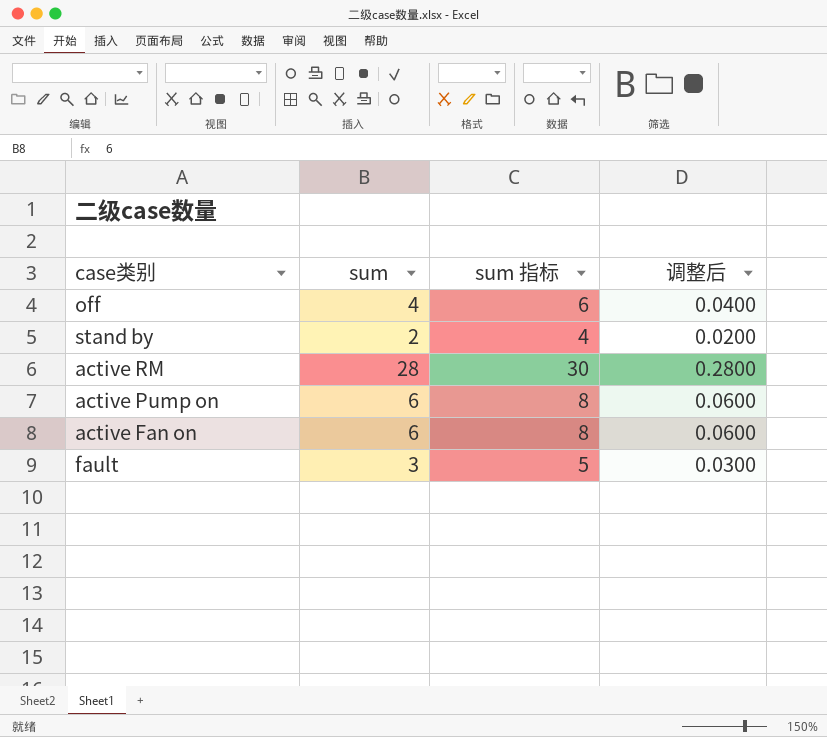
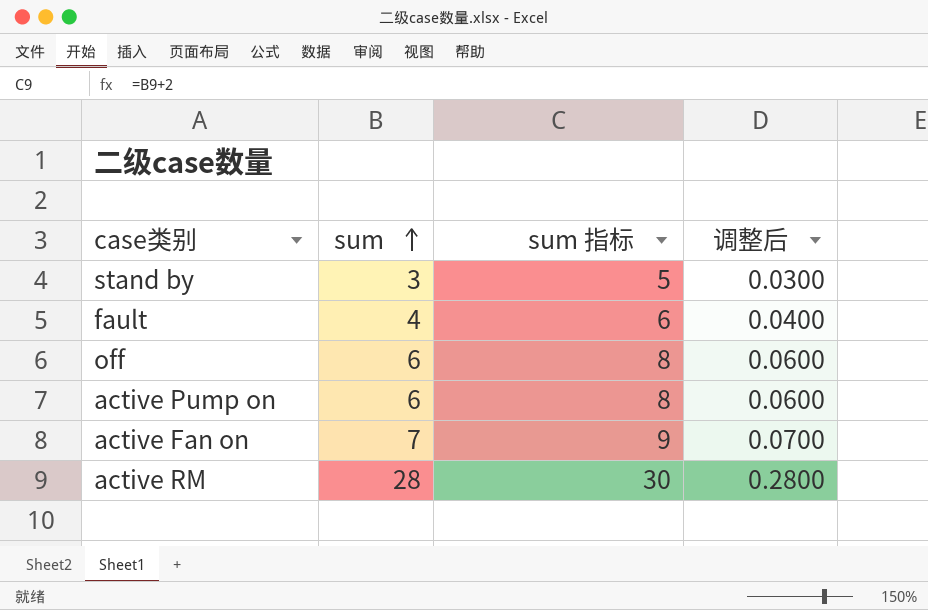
row order: none -> sum ascending
stand by | sum: 2 -> 3
stand by | sum 指标: 4 -> 5
stand by | 调整后: 0.0200 -> 0.0300
fault | sum: 3 -> 4
fault | sum 指标: 5 -> 6
fault | 调整后: 0.0300 -> 0.0400
off | sum: 4 -> 6
off | sum 指标: 6 -> 8
off | 调整后: 0.0400 -> 0.0600
active Fan on | sum: 6 -> 7
active Fan on | sum 指标: 8 -> 9
active Fan on | 调整后: 0.0600 -> 0.0700

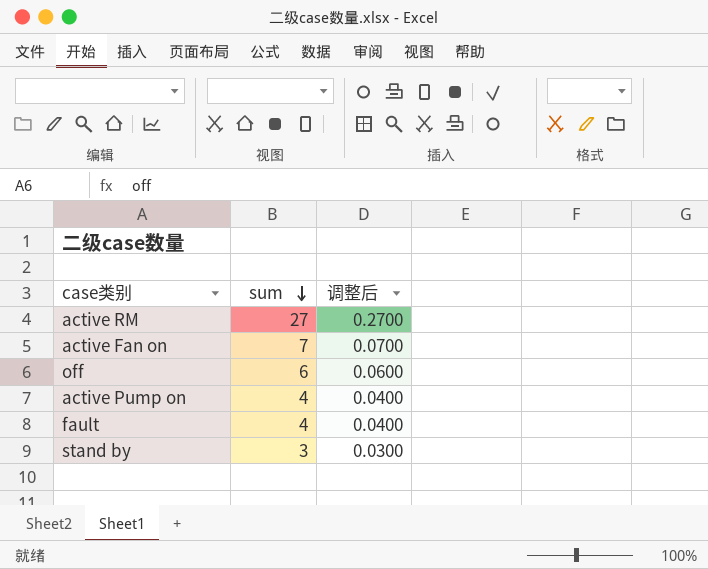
row order: sum ascending -> sum descending
column sum 指标 | formula: [sum] + 2 -> none
active RM | sum: 28 -> 27
active RM | 调整后: 0.2800 -> 0.2700
active Pump on | sum: 6 -> 4
active Pump on | 调整后: 0.0600 -> 0.0400

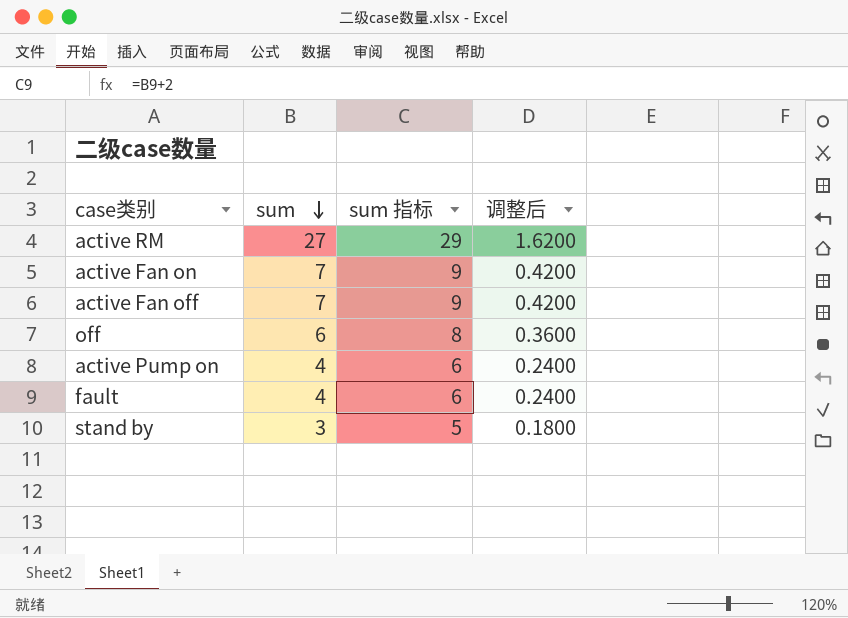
column sum 指标 | formula: none -> [sum] + 2
column 调整后 | formula: [sum] * 0.01 -> [sum] * 0.06
row active Fan off: none -> 7 | 9 | 0.4200

